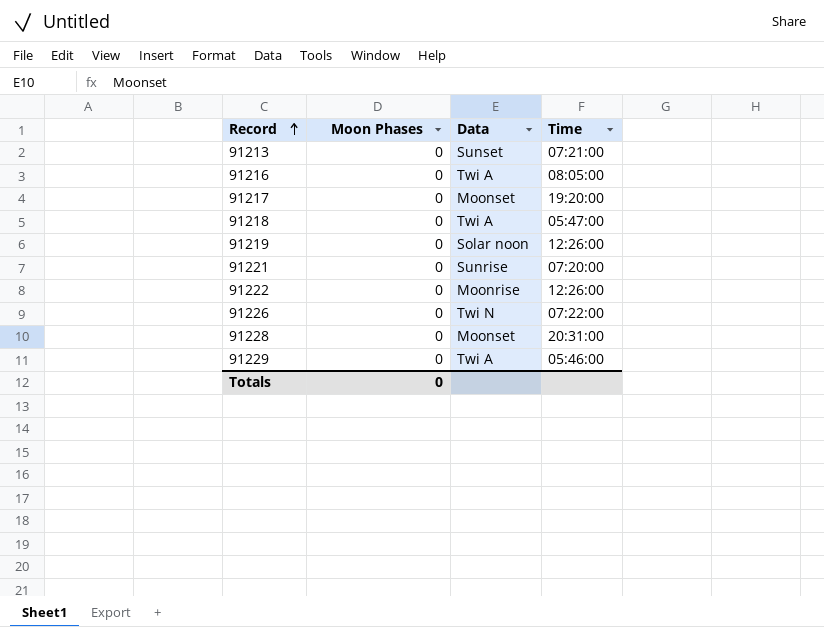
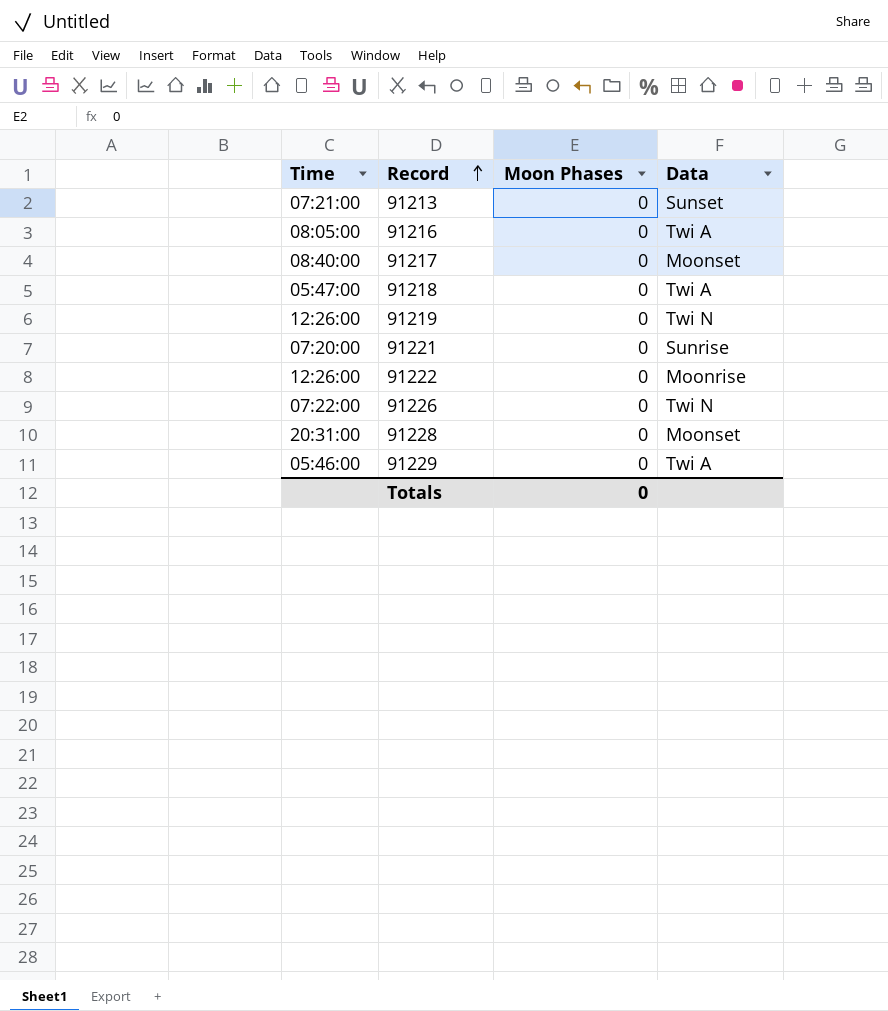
column Time | position: 4 -> 1
91217 | Time: 19:20:00 -> 08:40:00
91219 | Data: Solar noon -> Twi N

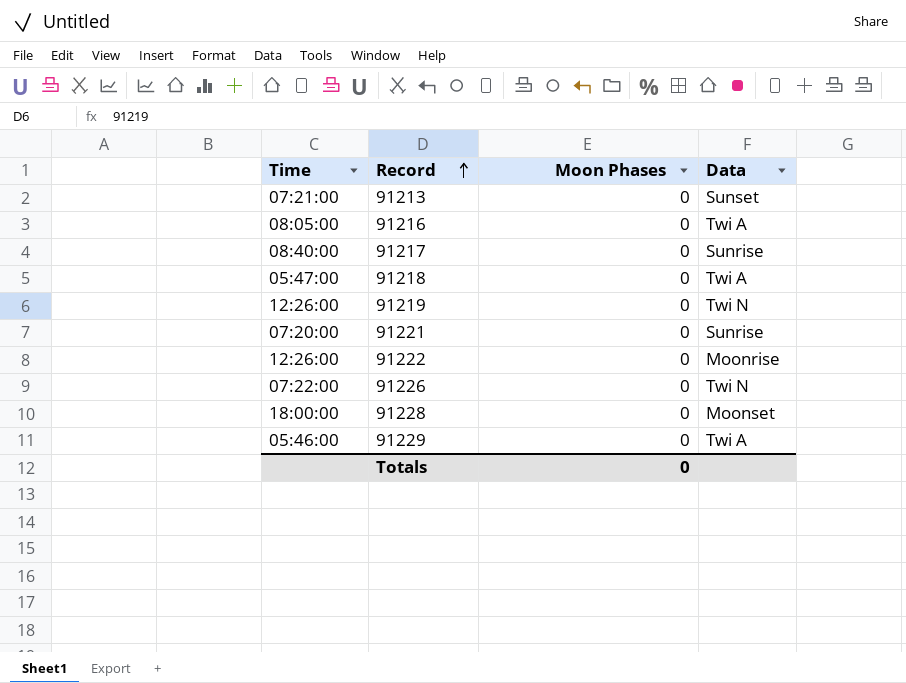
91217 | Data: Moonset -> Sunrise
91228 | Time: 20:31:00 -> 18:00:00

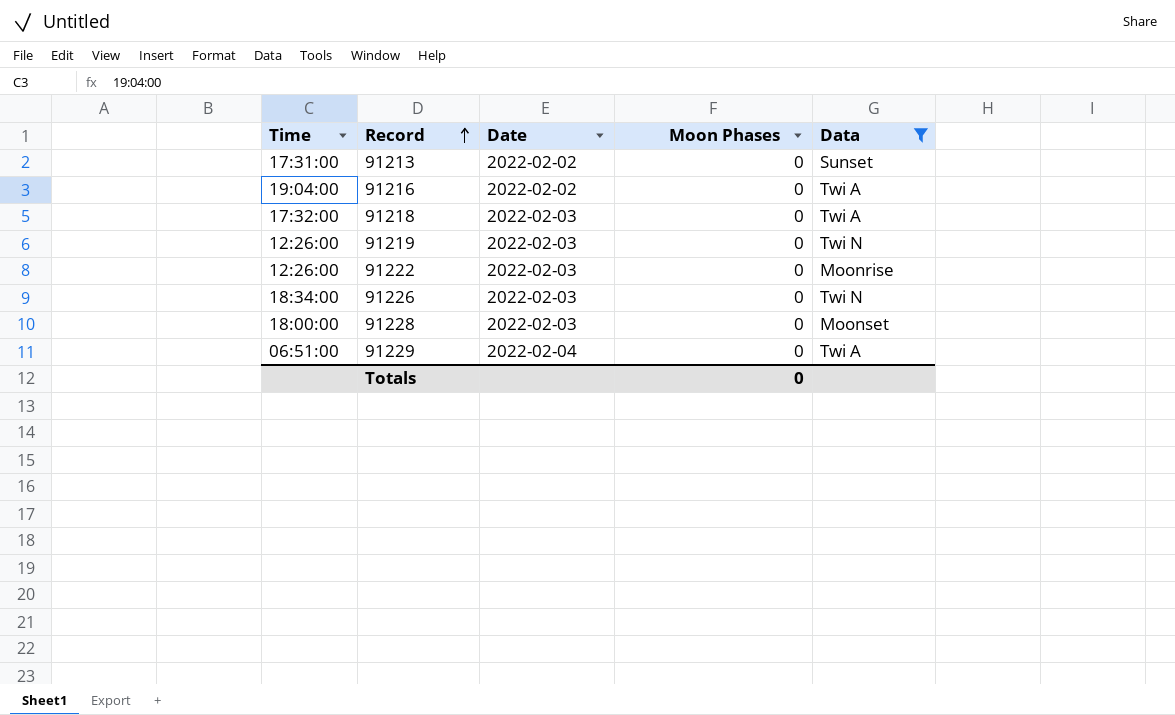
filter: none -> Data != Sunrise
column Date | position: none -> 3
91213 | Time: 07:21:00 -> 17:31:00
91216 | Time: 08:05:00 -> 19:04:00
91218 | Time: 05:47:00 -> 17:32:00
91226 | Time: 07:22:00 -> 18:34:00
91229 | Time: 05:46:00 -> 06:51:00

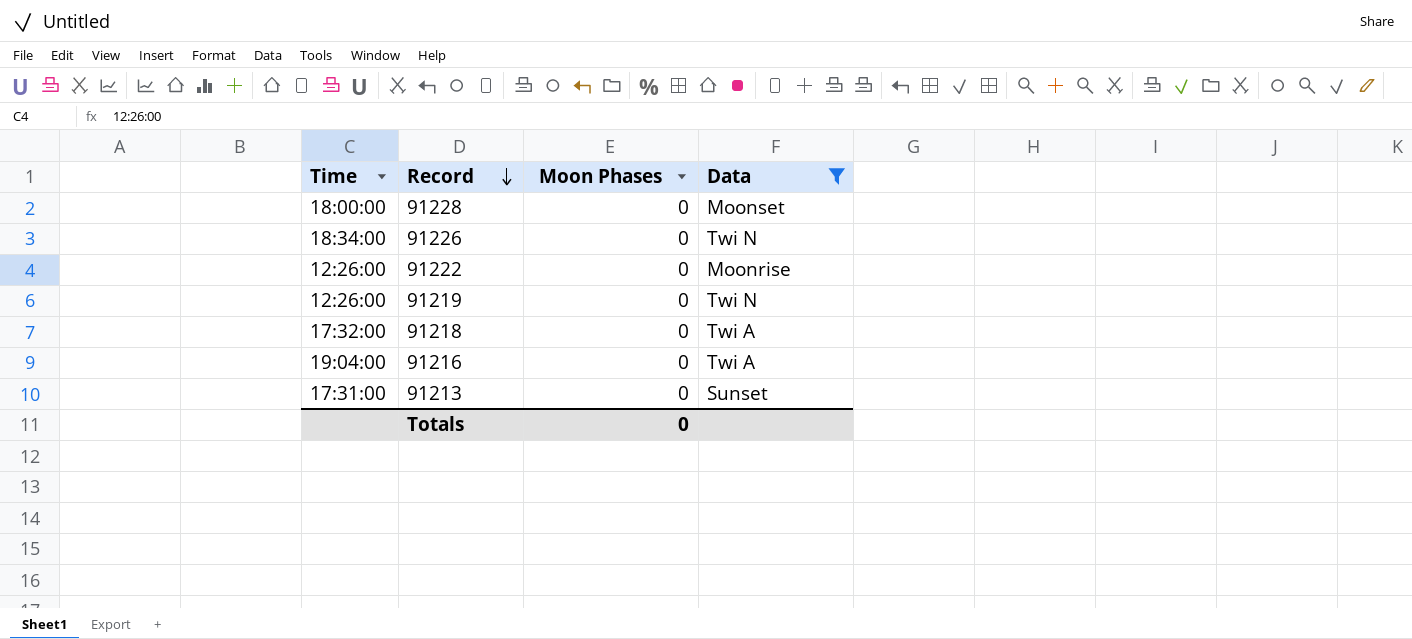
row order: Record ascending -> Record descending
column Date | position: 3 -> none
row 91229: 06:51:00 | 2022-02-04 | 0 | Twi A -> none

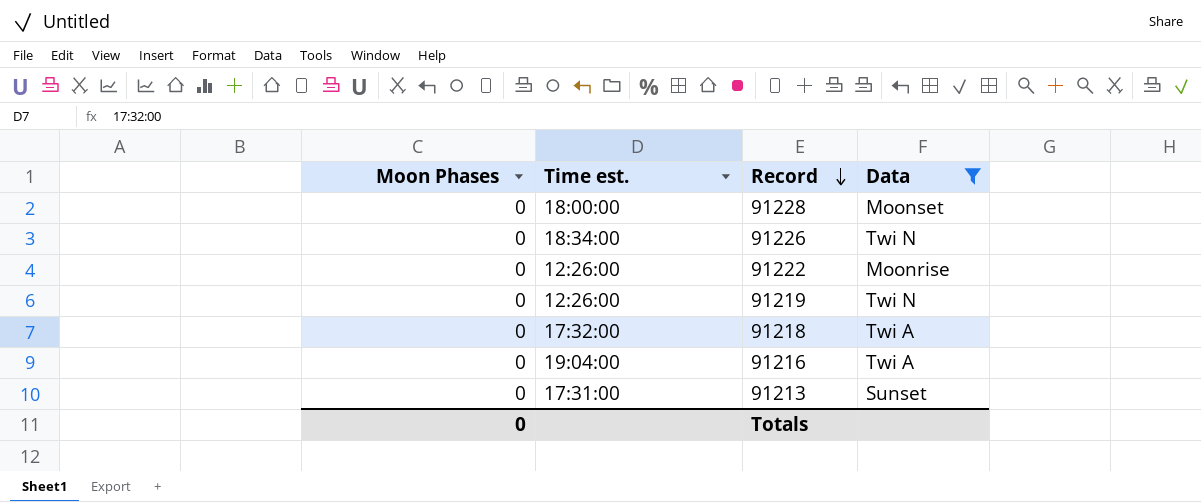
column Moon Phases | position: 3 -> 1
column name: Time -> Time est.

